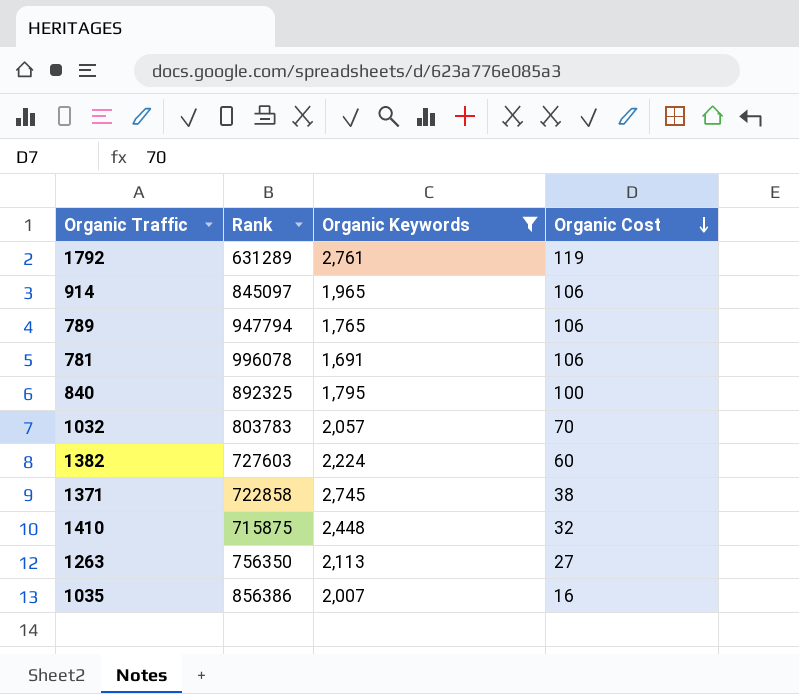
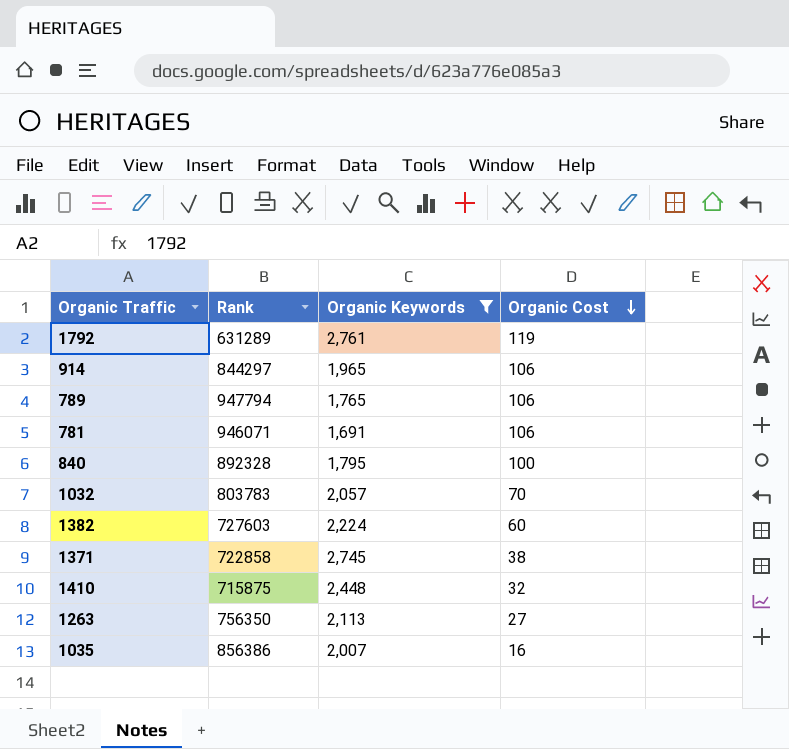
914 | Rank: 845097 -> 844297
781 | Rank: 996078 -> 946071
840 | Rank: 892325 -> 892328

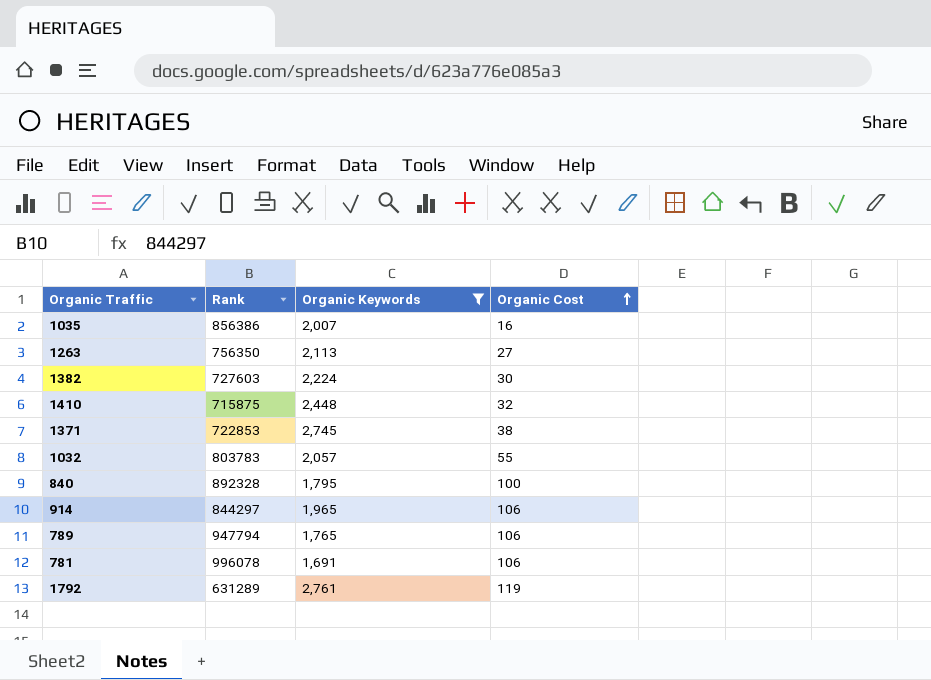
row order: Organic Cost descending -> Organic Cost ascending
1382 | Organic Cost: 60 -> 30
1371 | Rank: 722858 -> 722853
1032 | Organic Cost: 70 -> 55
781 | Rank: 946071 -> 996078

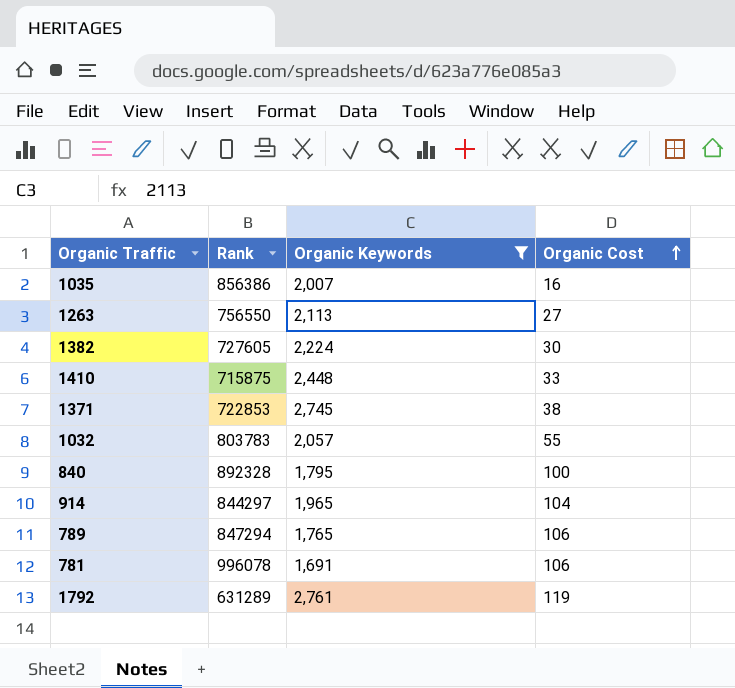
1263 | Rank: 756350 -> 756550
1382 | Rank: 727603 -> 727605
1410 | Organic Cost: 32 -> 33
914 | Organic Cost: 106 -> 104
789 | Rank: 947794 -> 847294

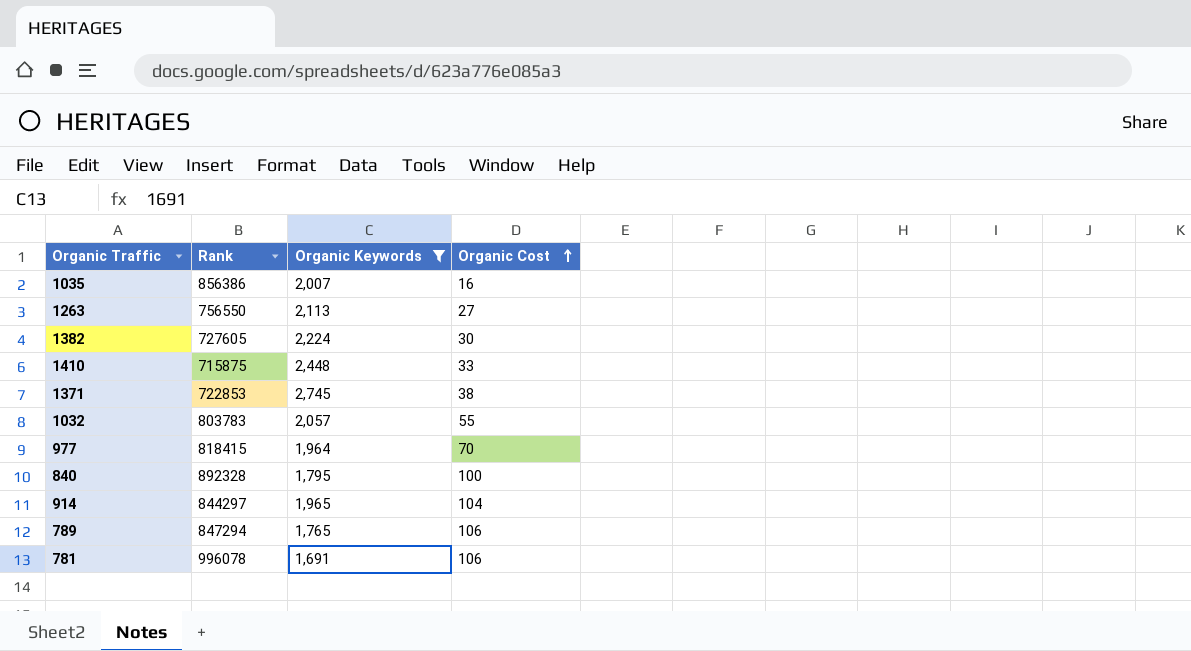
row 1792: 631289 | 2,761 | 119 -> none
row 977: none -> 818415 | 1,964 | 70

